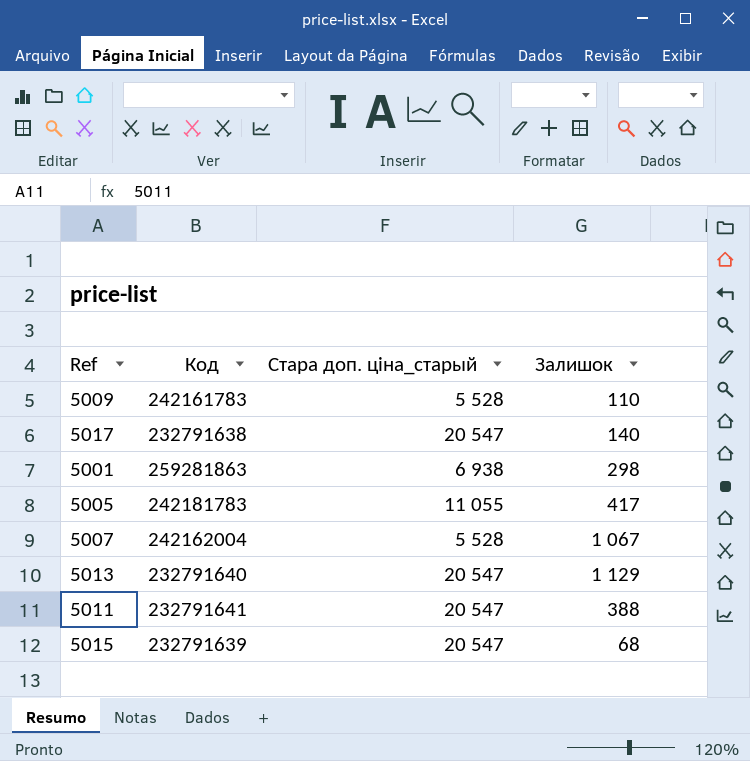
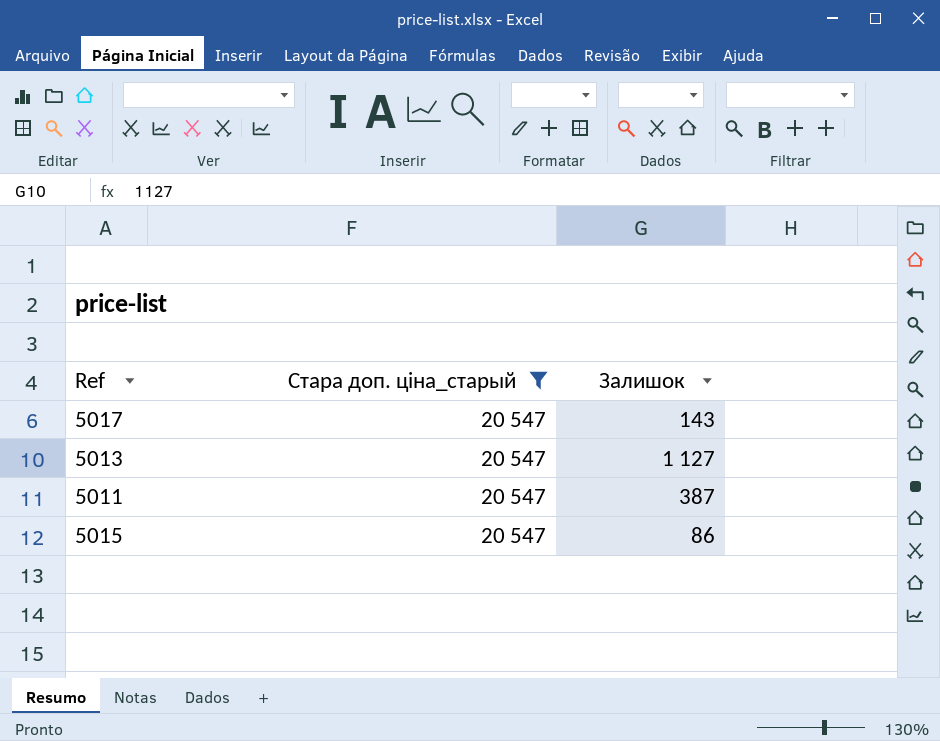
filter: none -> Стара доп. ціна_старый = 20 547
column Код | position: 2 -> none
5017 | Залишок: 140 -> 143
5013 | Залишок: 1 129 -> 1 127
5011 | Залишок: 388 -> 387
5015 | Залишок: 68 -> 86

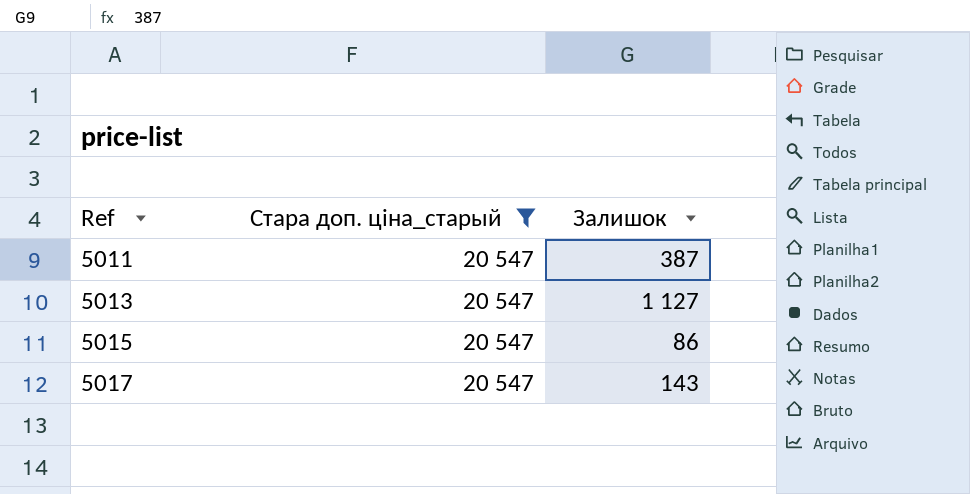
row order: none -> Ref ascending

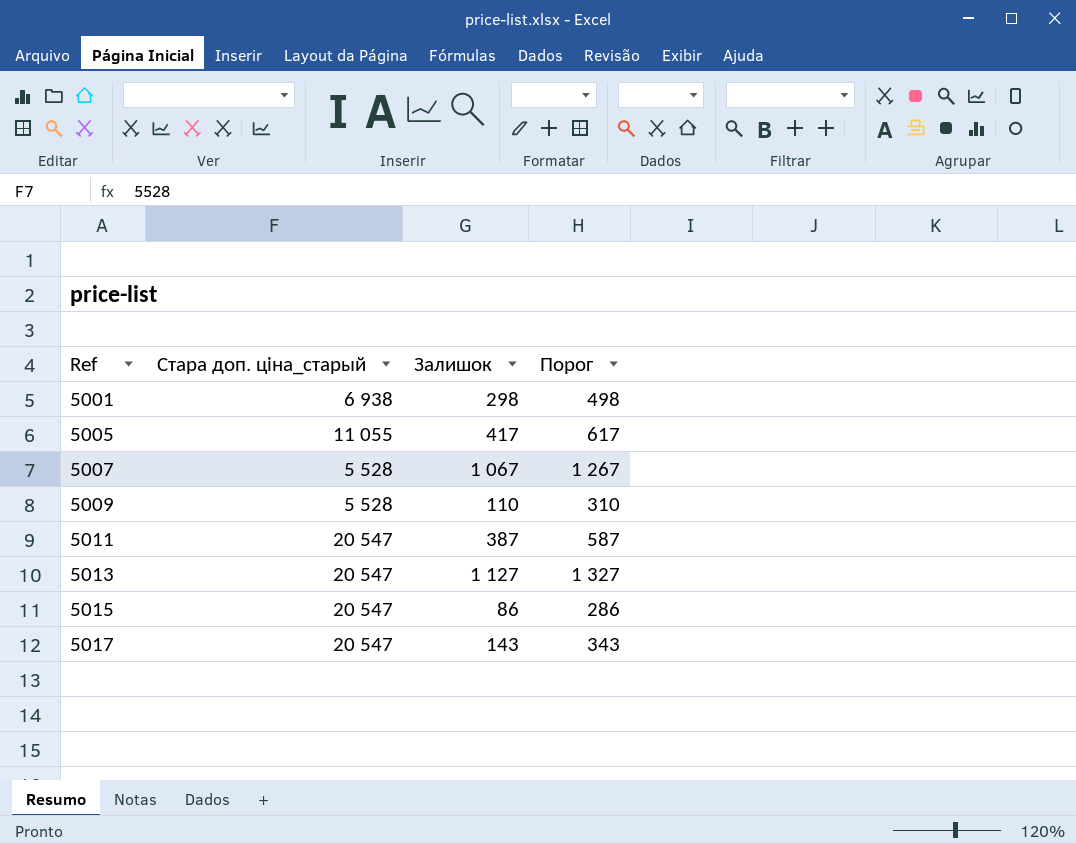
filter: Стара доп. ціна_старый = 20 547 -> none
column Порог | formula: none -> [Залишок] + 200

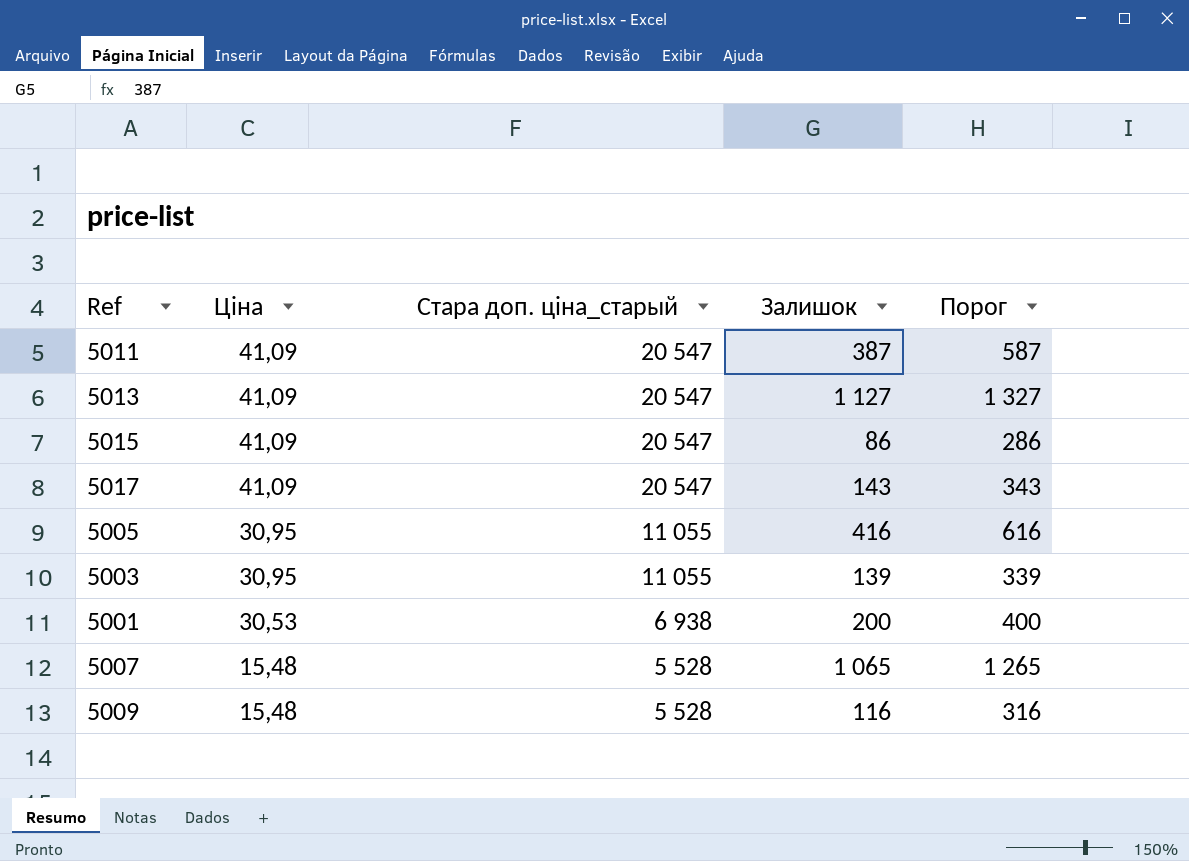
row order: Ref ascending -> Ціна descending
column Ціна | position: none -> 2
5005 | Залишок: 417 -> 416
5005 | Порог: 617 -> 616
row 5003: none -> 30,95 | 11 055 | 139 | 339
5001 | Залишок: 298 -> 200
5001 | Порог: 498 -> 400
5007 | Залишок: 1 067 -> 1 065
5007 | Порог: 1 267 -> 1 265
5009 | Залишок: 110 -> 116
5009 | Порог: 310 -> 316

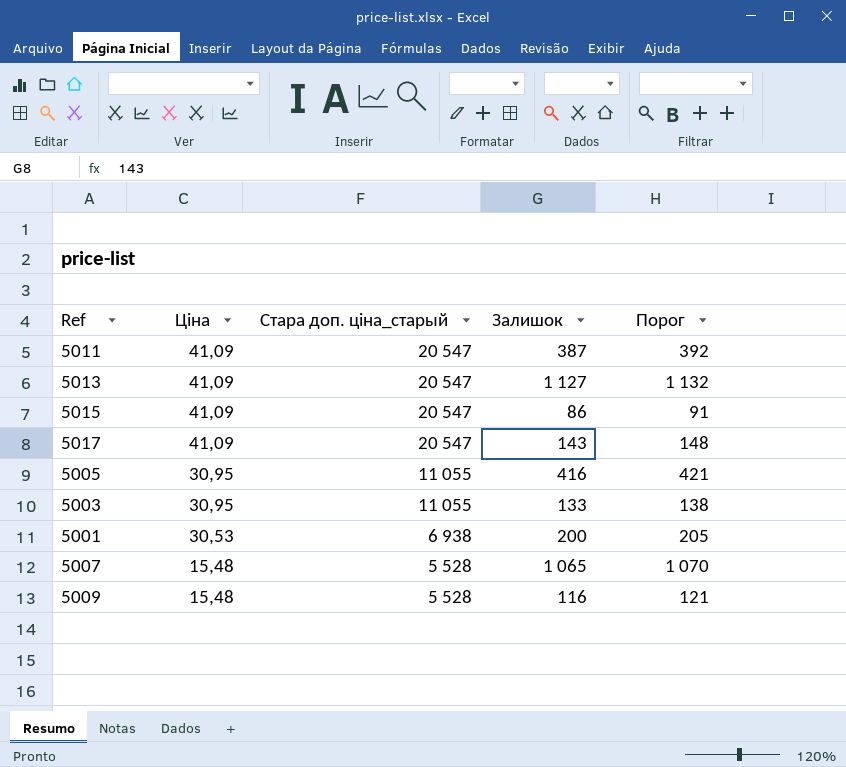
column Порог | formula: [Залишок] + 200 -> [Залишок] + 5
5003 | Залишок: 139 -> 133

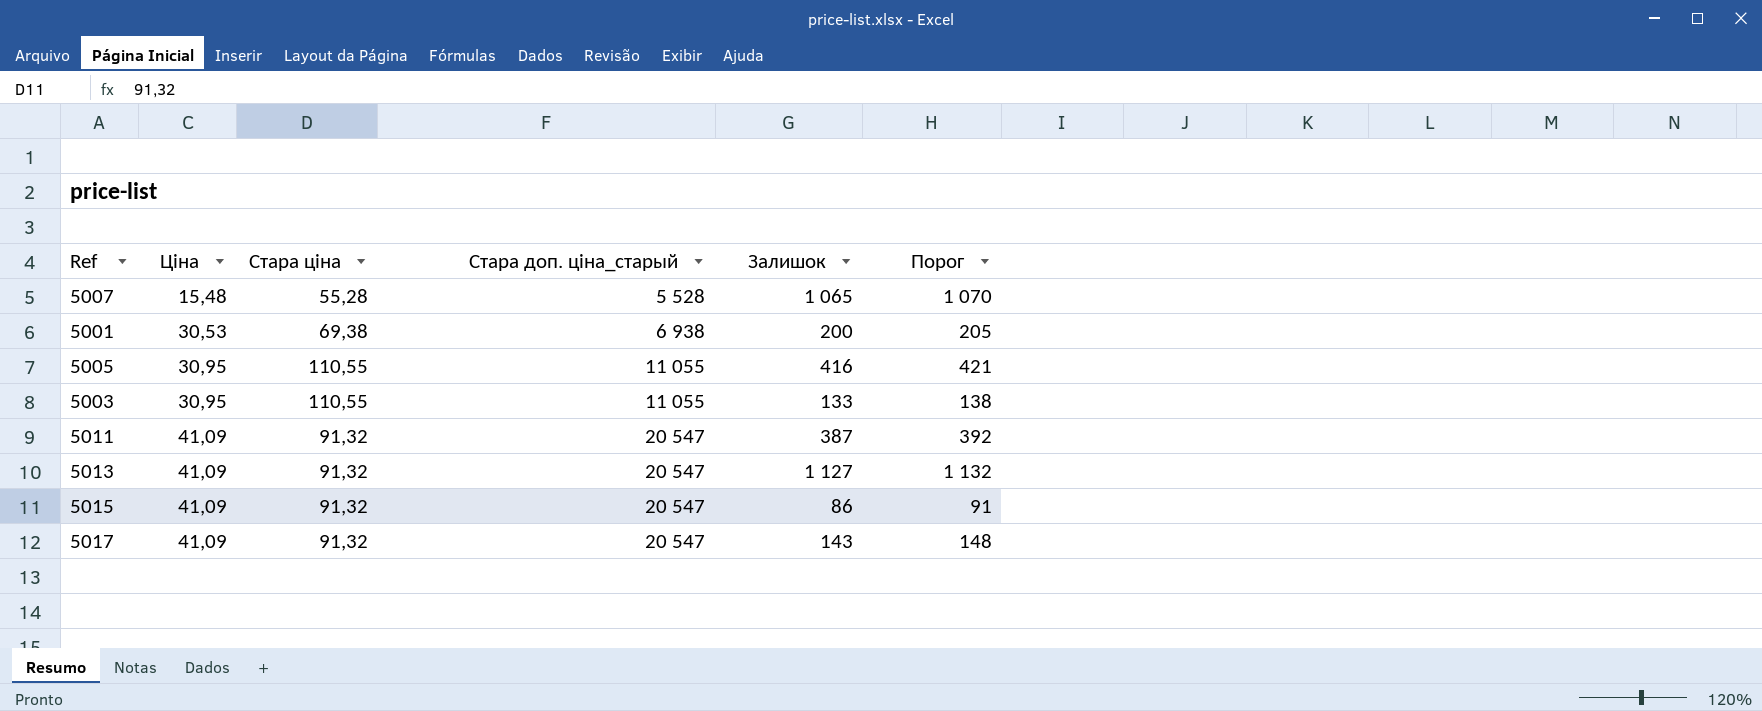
row order: Ціна descending -> Ціна ascending
column Стара ціна | position: none -> 3
row 5009: 15,48 | 5 528 | 116 | 121 -> none

